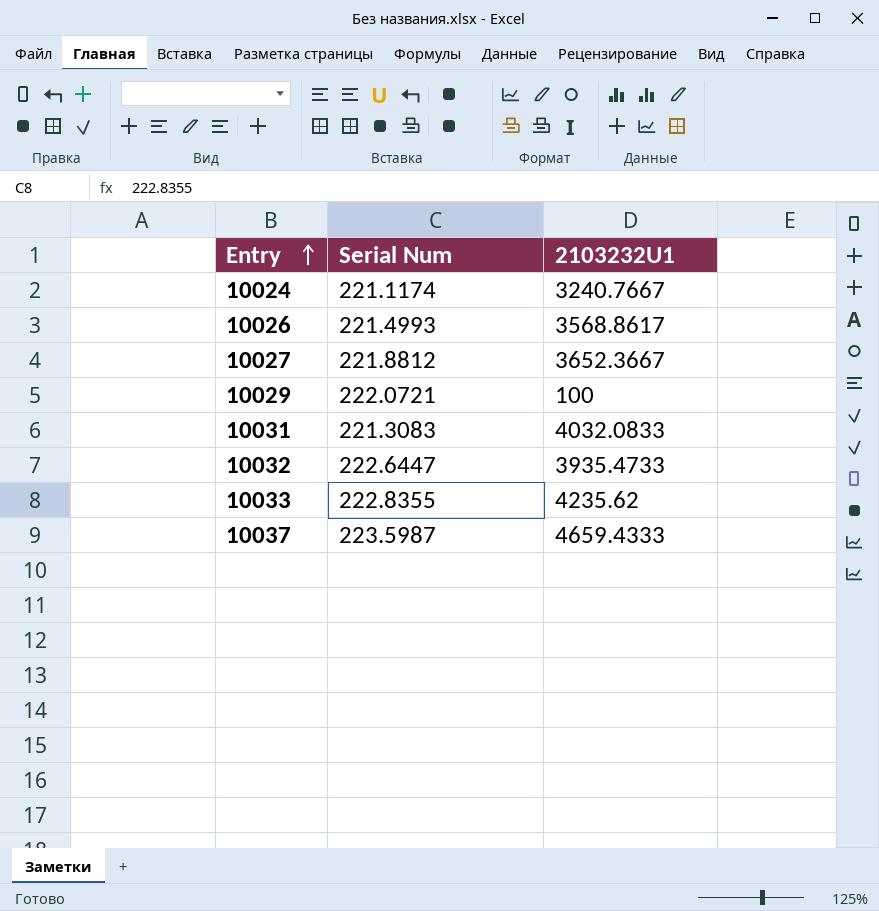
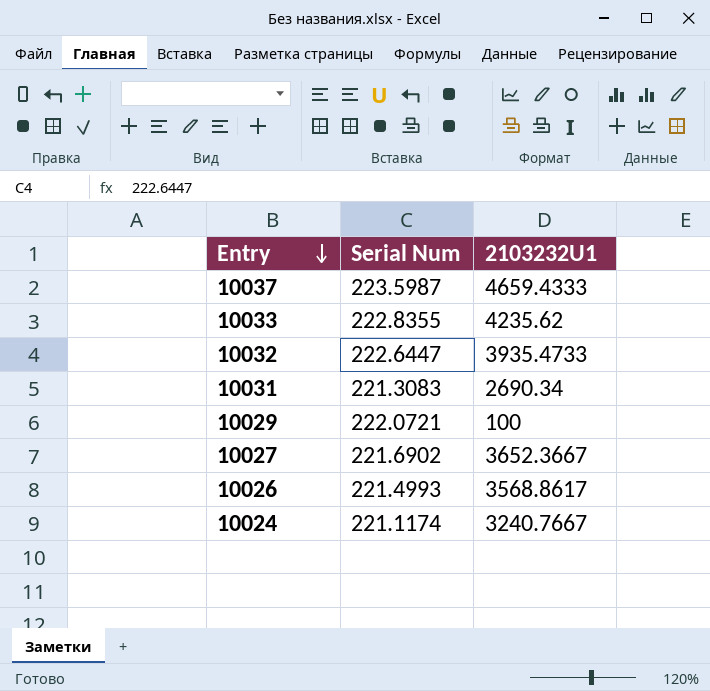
row order: Entry ascending -> Entry descending
10031 | 2103232U1: 4032.0833 -> 2690.34
10027 | Serial Num: 221.8812 -> 221.6902

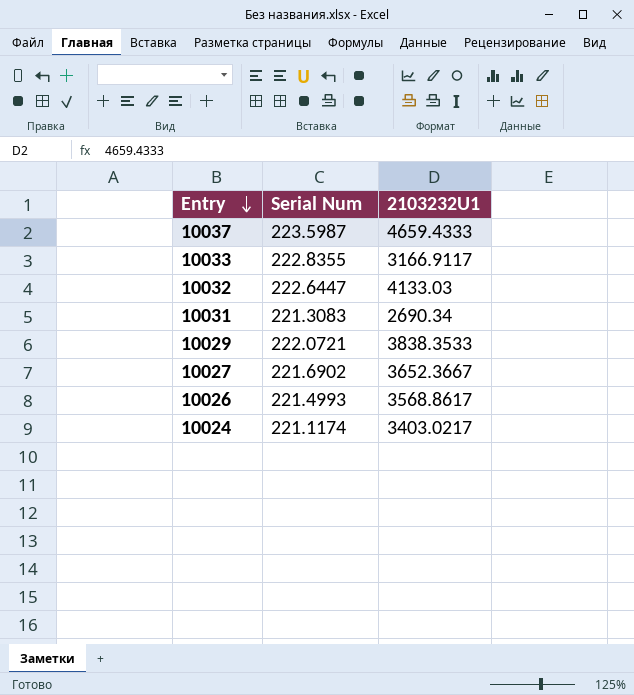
10033 | 2103232U1: 4235.62 -> 3166.9117
10032 | 2103232U1: 3935.4733 -> 4133.03
10029 | 2103232U1: 100 -> 3838.3533
10024 | 2103232U1: 3240.7667 -> 3403.0217

